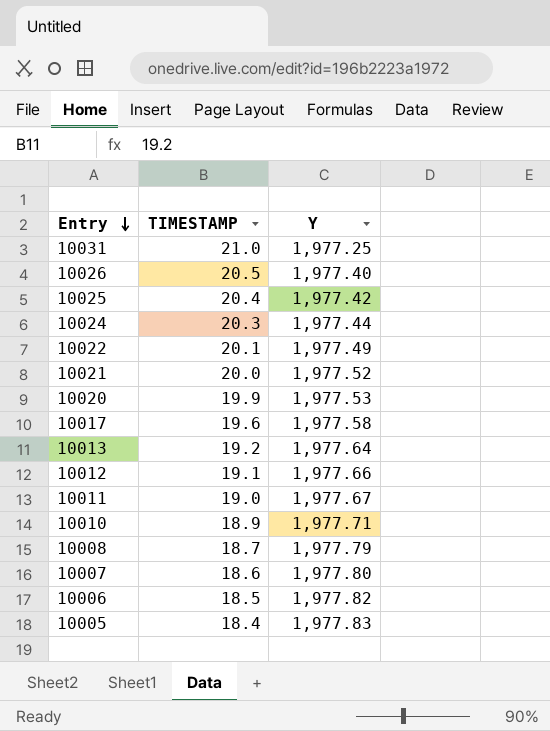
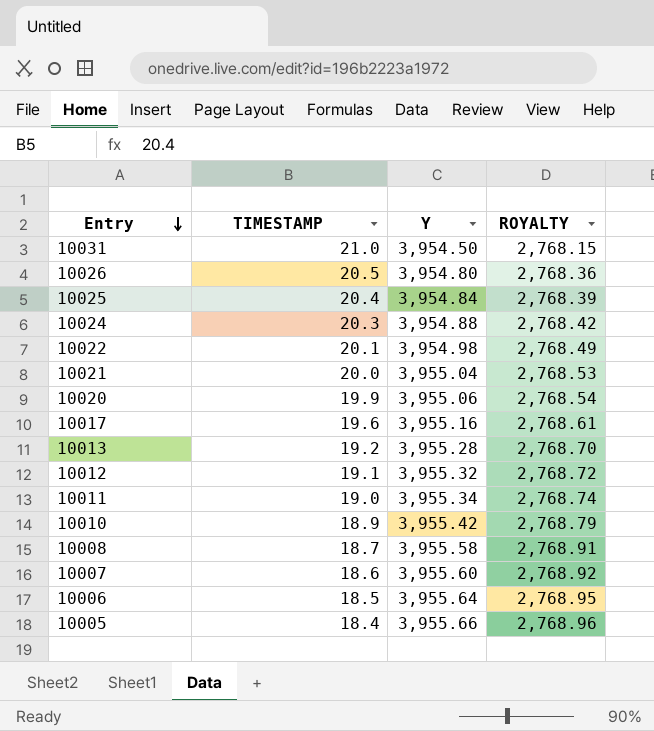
column ROYALTY | formula: none -> [Y] * 0.7
10031 | Y: 1,977.25 -> 3,954.50
10026 | Y: 1,977.40 -> 3,954.80
10025 | Y: 1,977.42 -> 3,954.84
10024 | Y: 1,977.44 -> 3,954.88
10022 | Y: 1,977.49 -> 3,954.98
10021 | Y: 1,977.52 -> 3,955.04
10020 | Y: 1,977.53 -> 3,955.06
10017 | Y: 1,977.58 -> 3,955.16
10013 | Y: 1,977.64 -> 3,955.28
10012 | Y: 1,977.66 -> 3,955.32
10011 | Y: 1,977.67 -> 3,955.34
10010 | Y: 1,977.71 -> 3,955.42
10008 | Y: 1,977.79 -> 3,955.58
10007 | Y: 1,977.80 -> 3,955.60
10006 | Y: 1,977.82 -> 3,955.64
10005 | Y: 1,977.83 -> 3,955.66

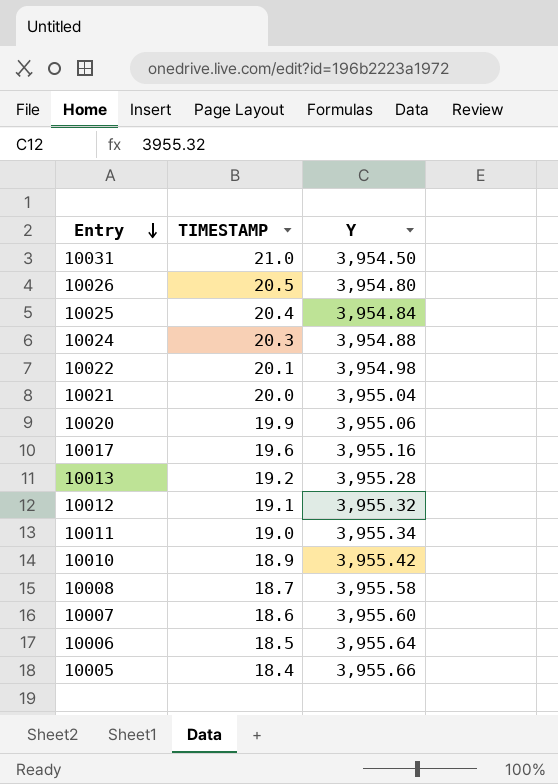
column ROYALTY | formula: [Y] * 0.7 -> none

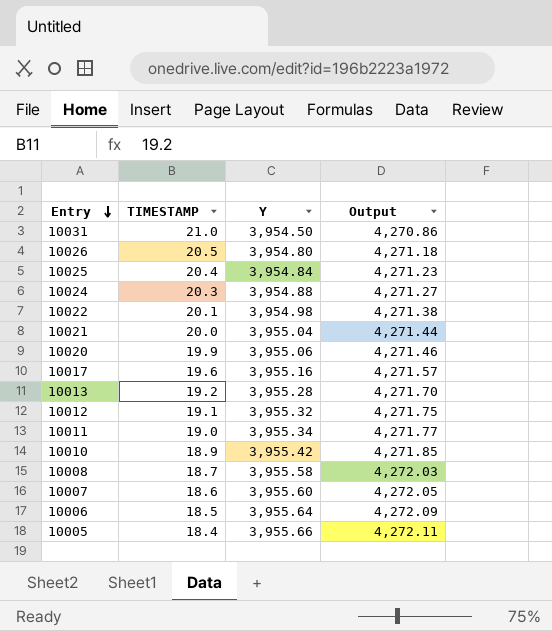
column Output | formula: none -> [Y] * 1.08

